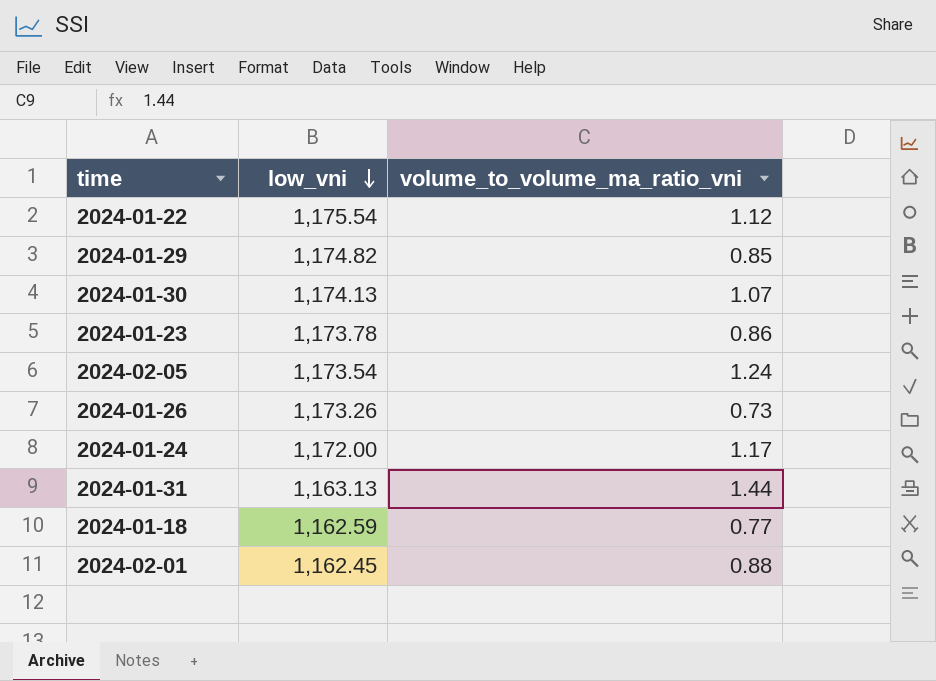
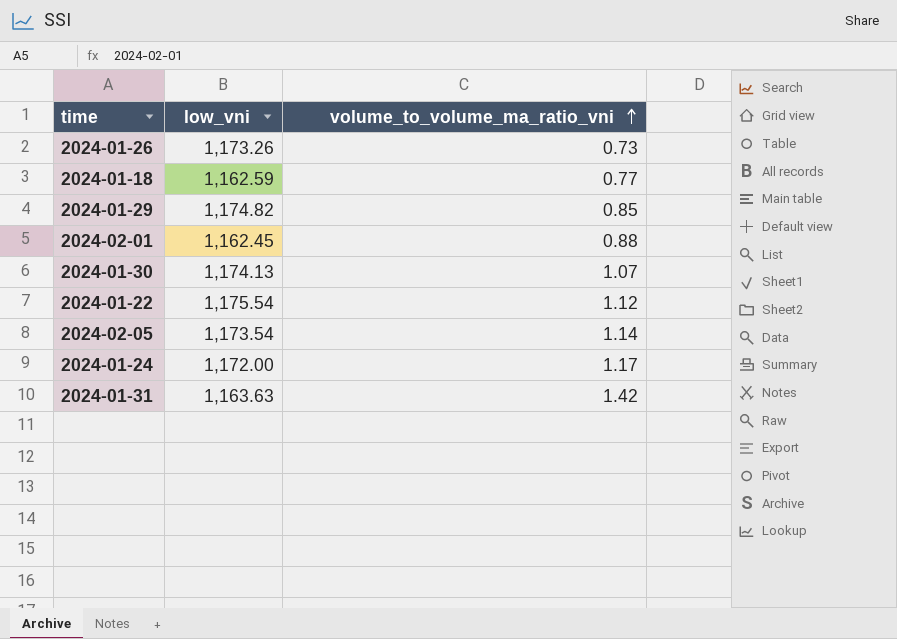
row order: low_vni descending -> volume_to_volume_ma_ratio_vni ascending
row 2024-01-23: 1,173.78 | 0.86 -> none
2024-02-05 | volume_to_volume_ma_ratio_vni: 1.24 -> 1.14
2024-01-31 | low_vni: 1,163.13 -> 1,163.63
2024-01-31 | volume_to_volume_ma_ratio_vni: 1.44 -> 1.42

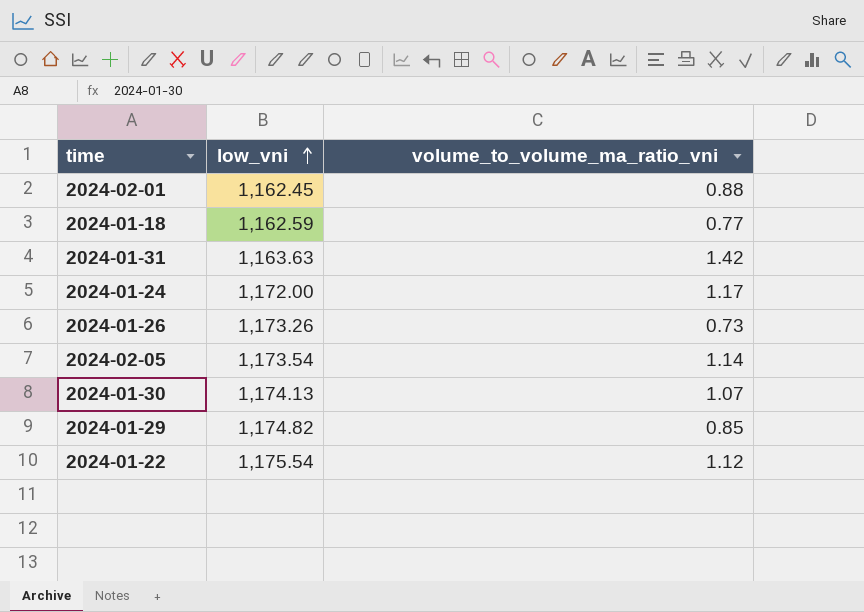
row order: volume_to_volume_ma_ratio_vni ascending -> low_vni ascending

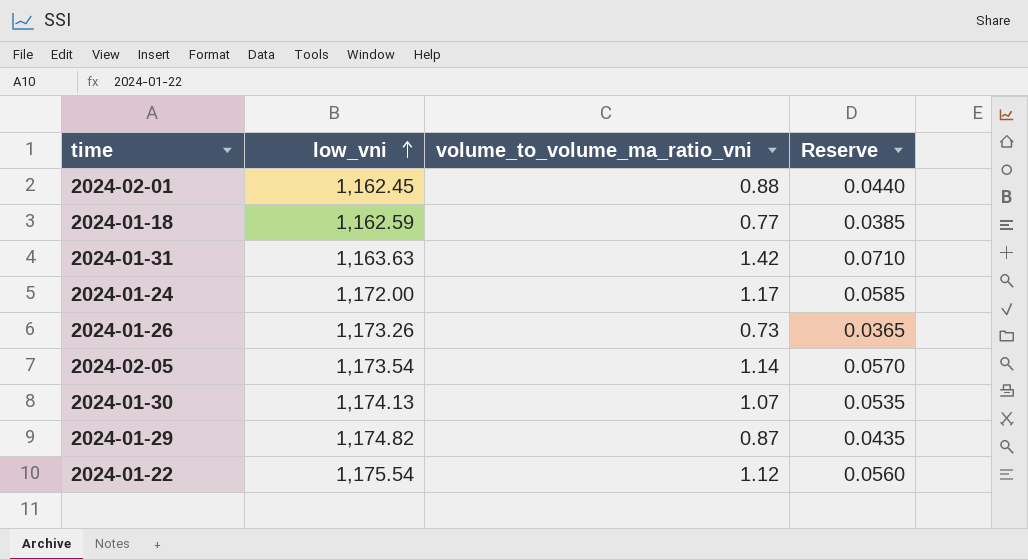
column Reserve | formula: none -> [volume_to_volume_ma_ratio_vni] * 0.05
2024-01-29 | volume_to_volume_ma_ratio_vni: 0.85 -> 0.87

